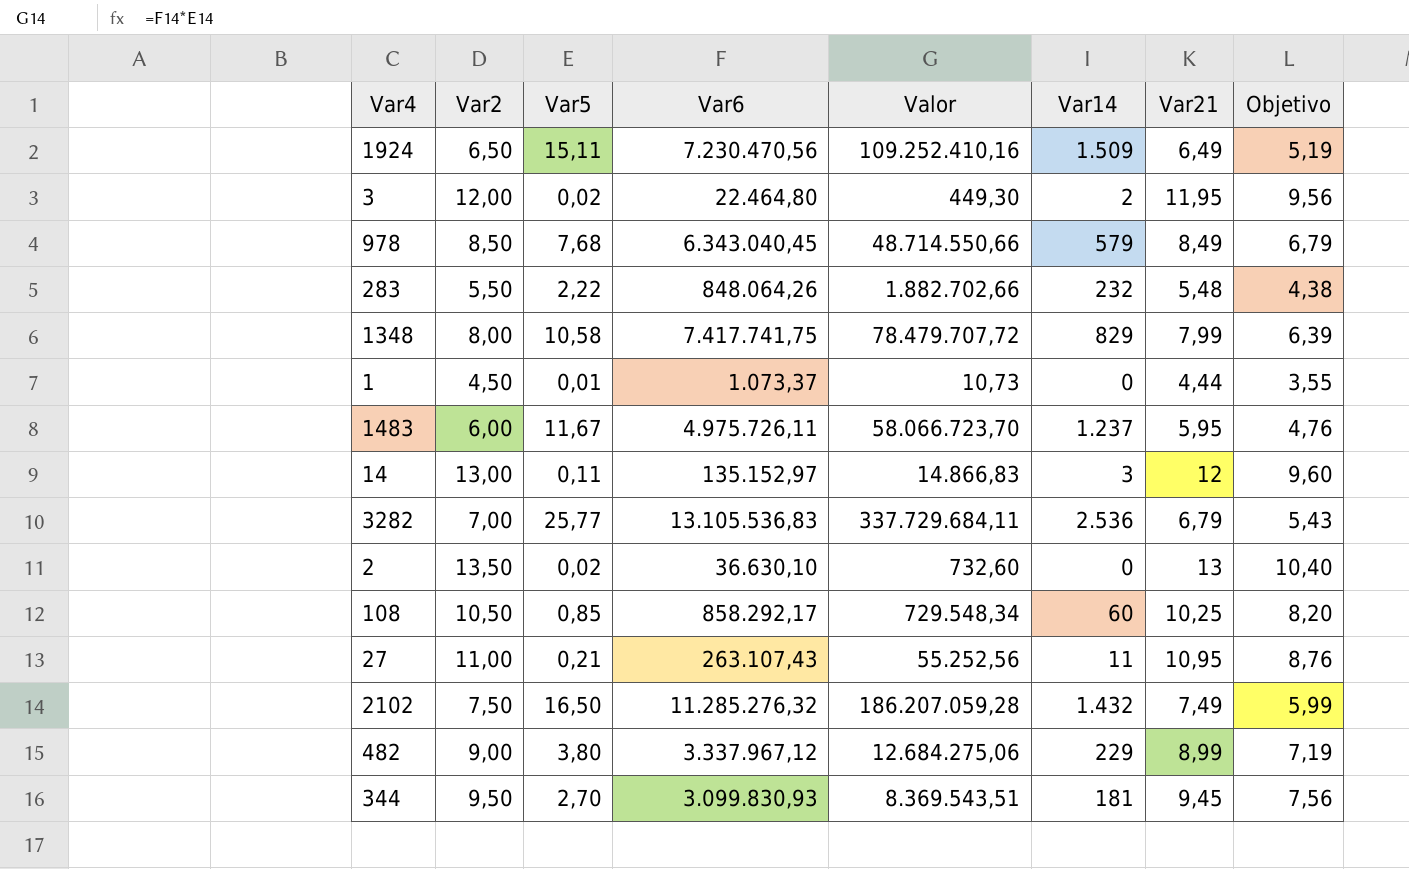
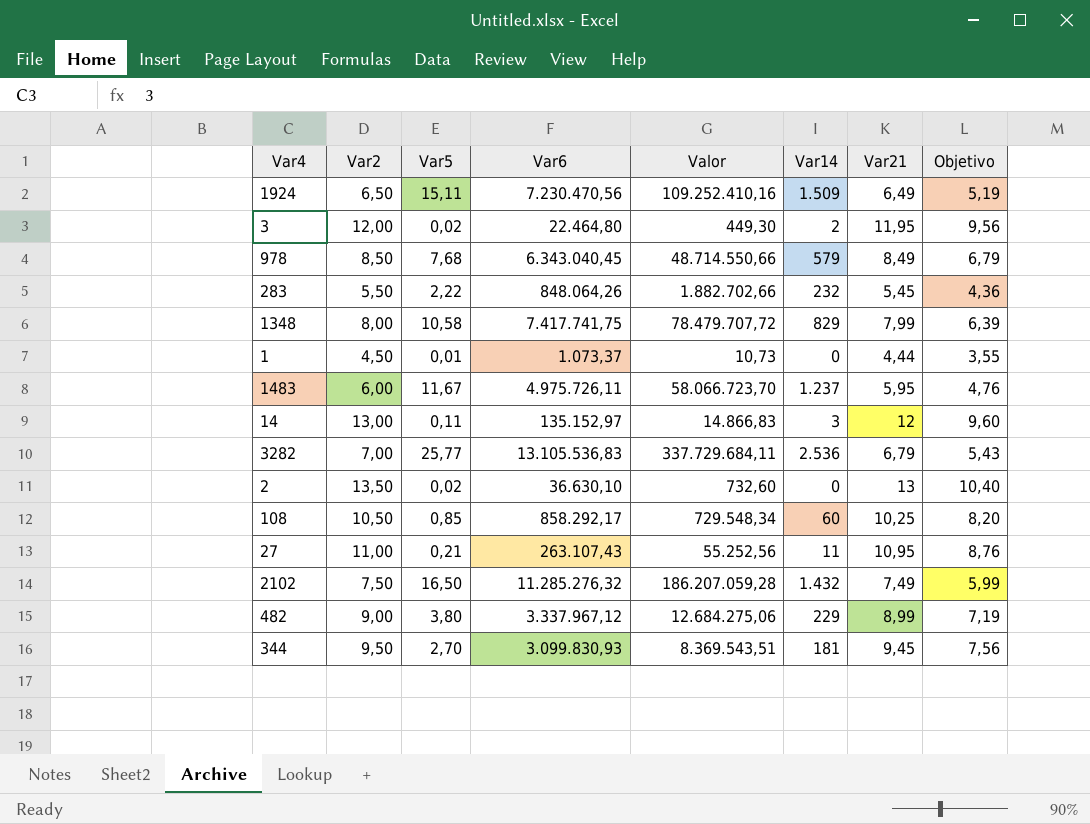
283 | Var21: 5,48 -> 5,45
283 | Objetivo: 4,38 -> 4,36

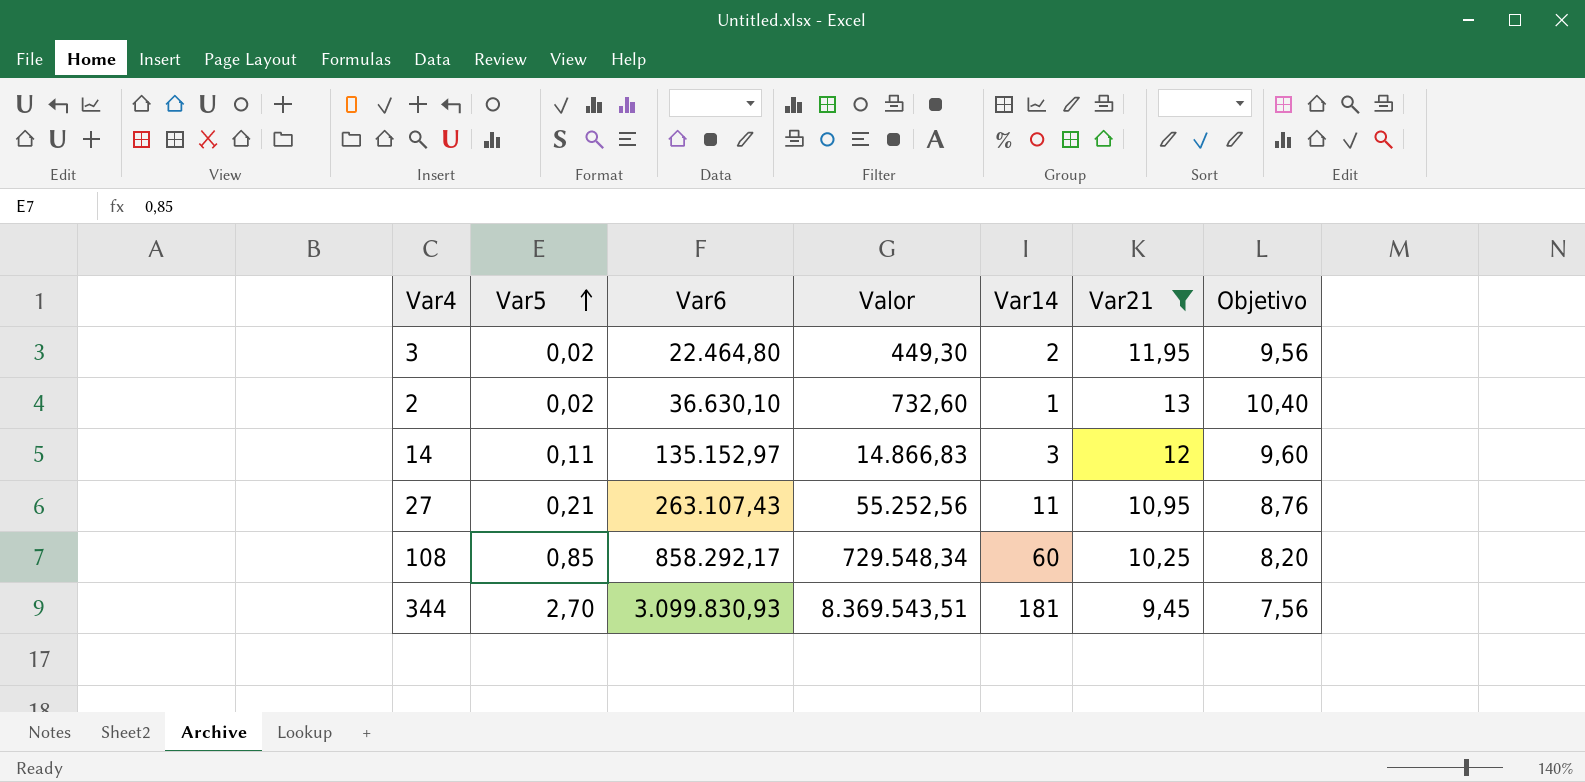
filter: none -> Var21 >= 9,45
row order: none -> Var5 ascending
column Var2 | position: 2 -> none
2 | Var14: 0 -> 1

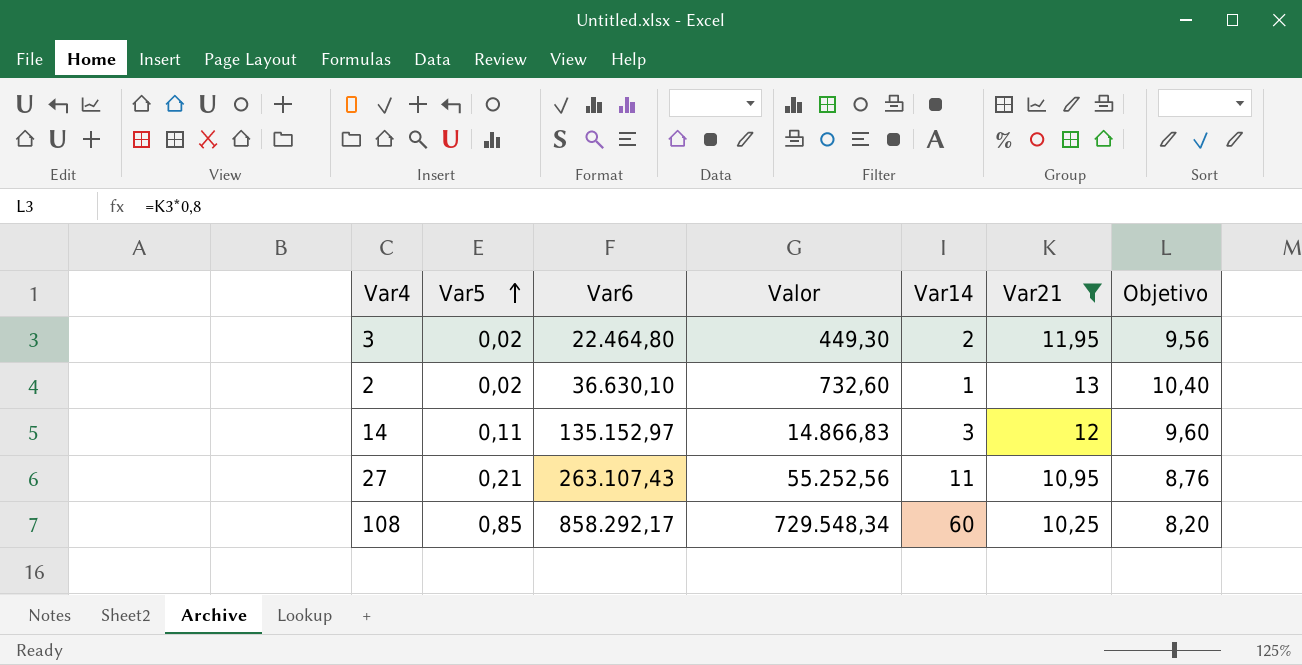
row 344: 2,70 | 3.099.830,93 | 8.369.543,51 | 181 | 9,45 | 7,56 -> none

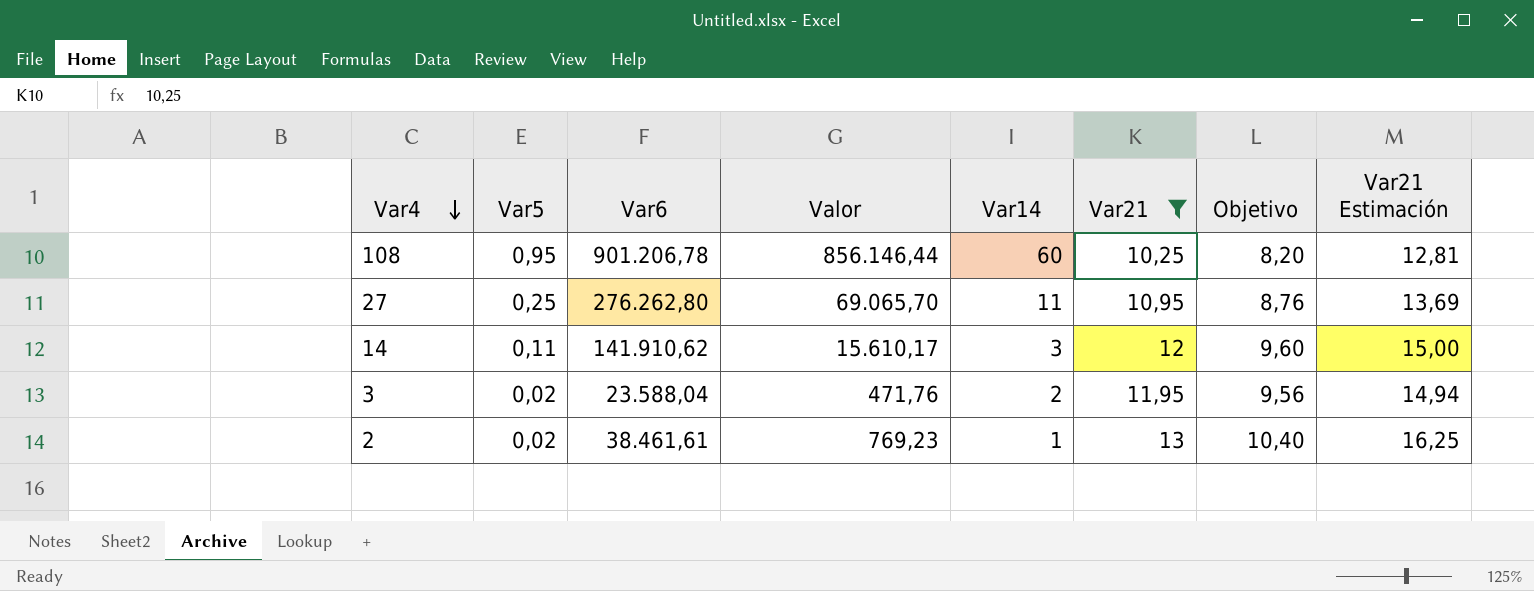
row order: Var5 ascending -> Var4 descending
column Var21 Estimación | formula: none -> [Var21] * 1,25
108 | Var5: 0,85 -> 0,95
108 | Var6: 858.292,17 -> 901.206,78
108 | Valor: 729.548,34 -> 856.146,44
27 | Var5: 0,21 -> 0,25
27 | Var6: 263.107,43 -> 276.262,80
27 | Valor: 55.252,56 -> 69.065,70
14 | Var6: 135.152,97 -> 141.910,62
14 | Valor: 14.866,83 -> 15.610,17
3 | Var6: 22.464,80 -> 23.588,04
3 | Valor: 449,30 -> 471,76
2 | Var6: 36.630,10 -> 38.461,61
2 | Valor: 732,60 -> 769,23

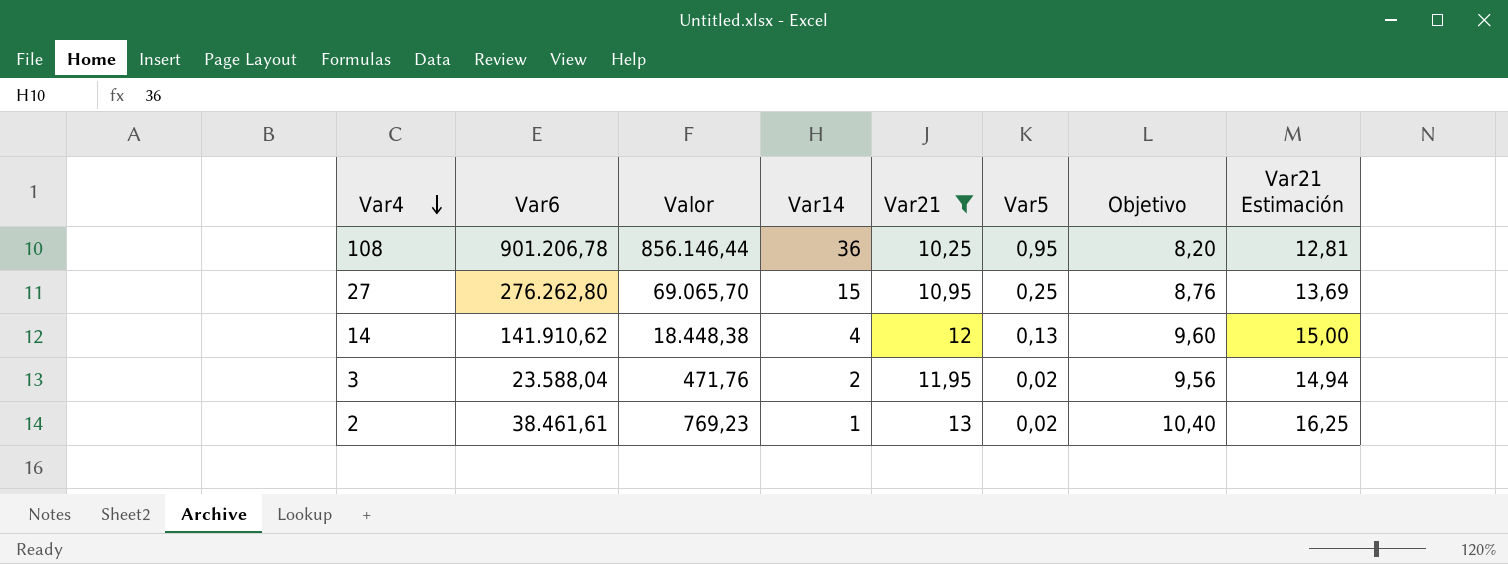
column Var5 | position: 2 -> 6
108 | Var14: 60 -> 36
27 | Var14: 11 -> 15
14 | Valor: 15.610,17 -> 18.448,38
14 | Var14: 3 -> 4
14 | Var5: 0,11 -> 0,13

